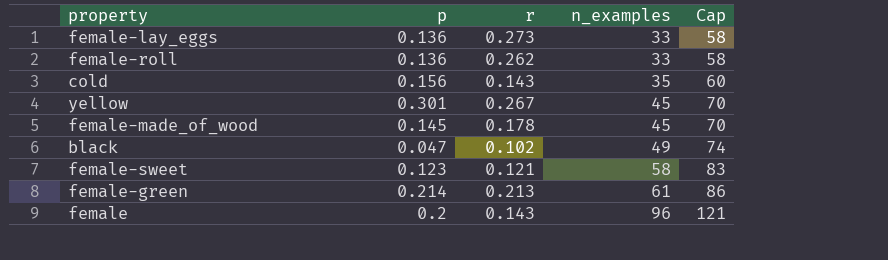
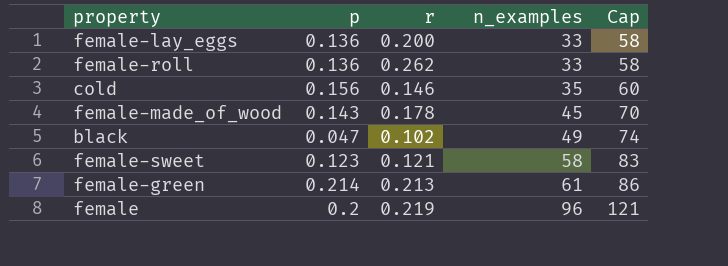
row yellow: 0.301 | 0.267 | 45 | 70 -> none
female-lay_eggs | r: 0.273 -> 0.200
cold | r: 0.143 -> 0.146
female-made_of_wood | p: 0.145 -> 0.143
female | r: 0.143 -> 0.219

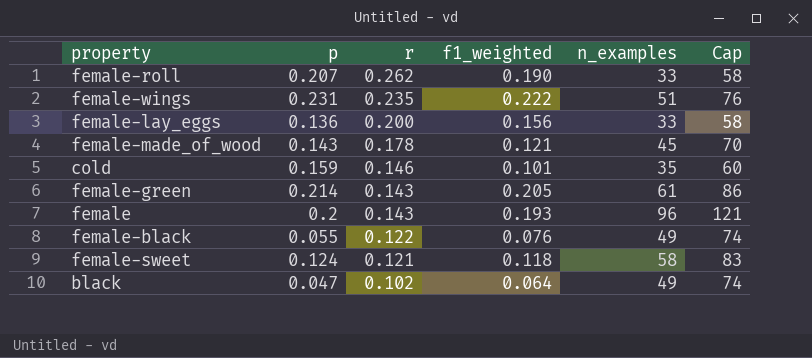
row order: n_examples ascending -> r descending
column f1_weighted | position: none -> 4
female-roll | p: 0.136 -> 0.207
row female-wings: none -> 0.231 | 0.235 | 0.222 | 51 | 76
cold | p: 0.156 -> 0.159
female-green | r: 0.213 -> 0.143
female | r: 0.219 -> 0.143
row female-black: none -> 0.055 | 0.122 | 0.076 | 49 | 74
female-sweet | p: 0.123 -> 0.124

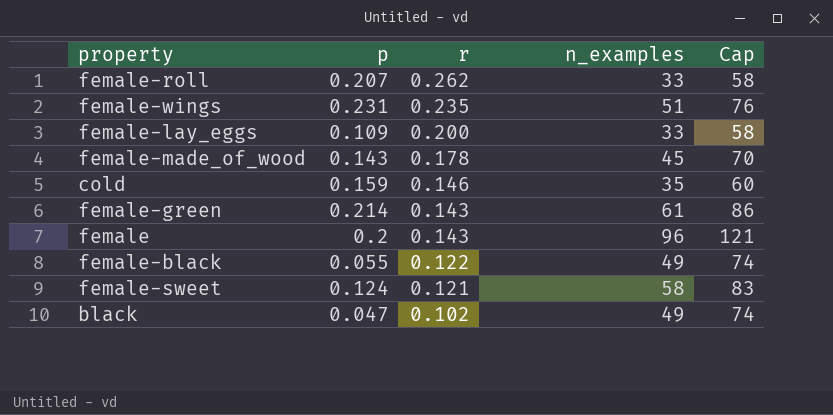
column f1_weighted | position: 4 -> none
female-lay_eggs | p: 0.136 -> 0.109

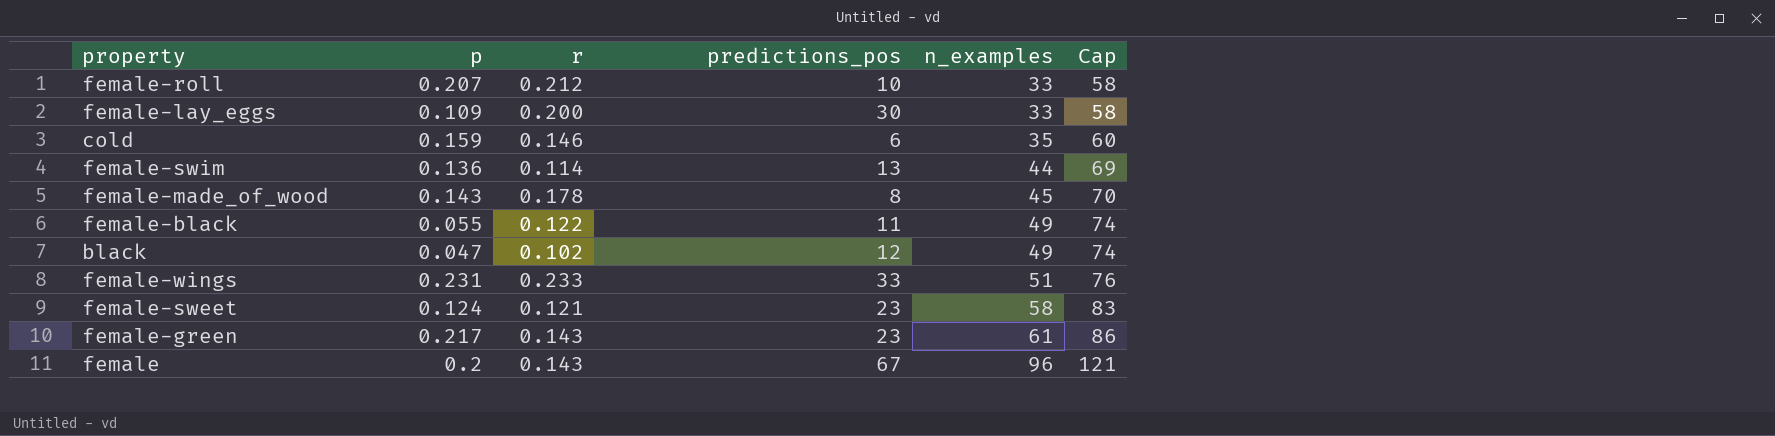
row order: r descending -> n_examples ascending
column predictions_pos | position: none -> 4
female-roll | r: 0.262 -> 0.212
row female-swim: none -> 0.136 | 0.114 | 13 | 44 | 69
female-wings | r: 0.235 -> 0.233
female-green | p: 0.214 -> 0.217

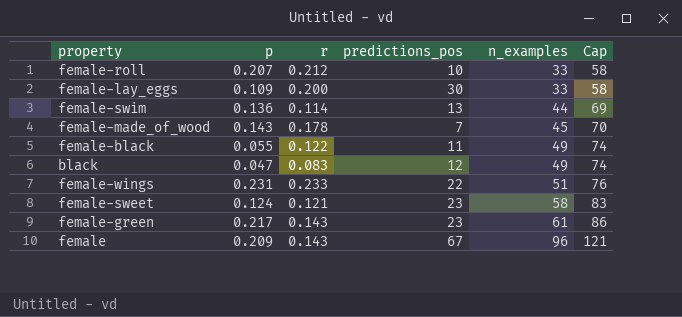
row cold: 0.159 | 0.146 | 6 | 35 | 60 -> none
female-made_of_wood | predictions_pos: 8 -> 7
black | r: 0.102 -> 0.083
female-wings | predictions_pos: 33 -> 22
female | p: 0.2 -> 0.209

